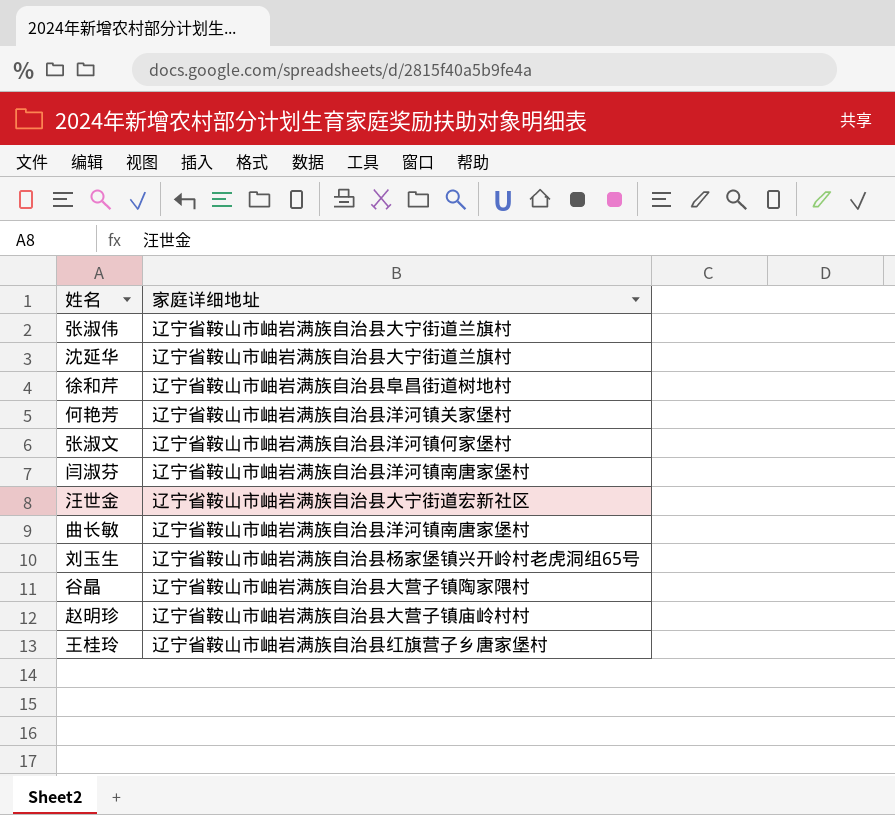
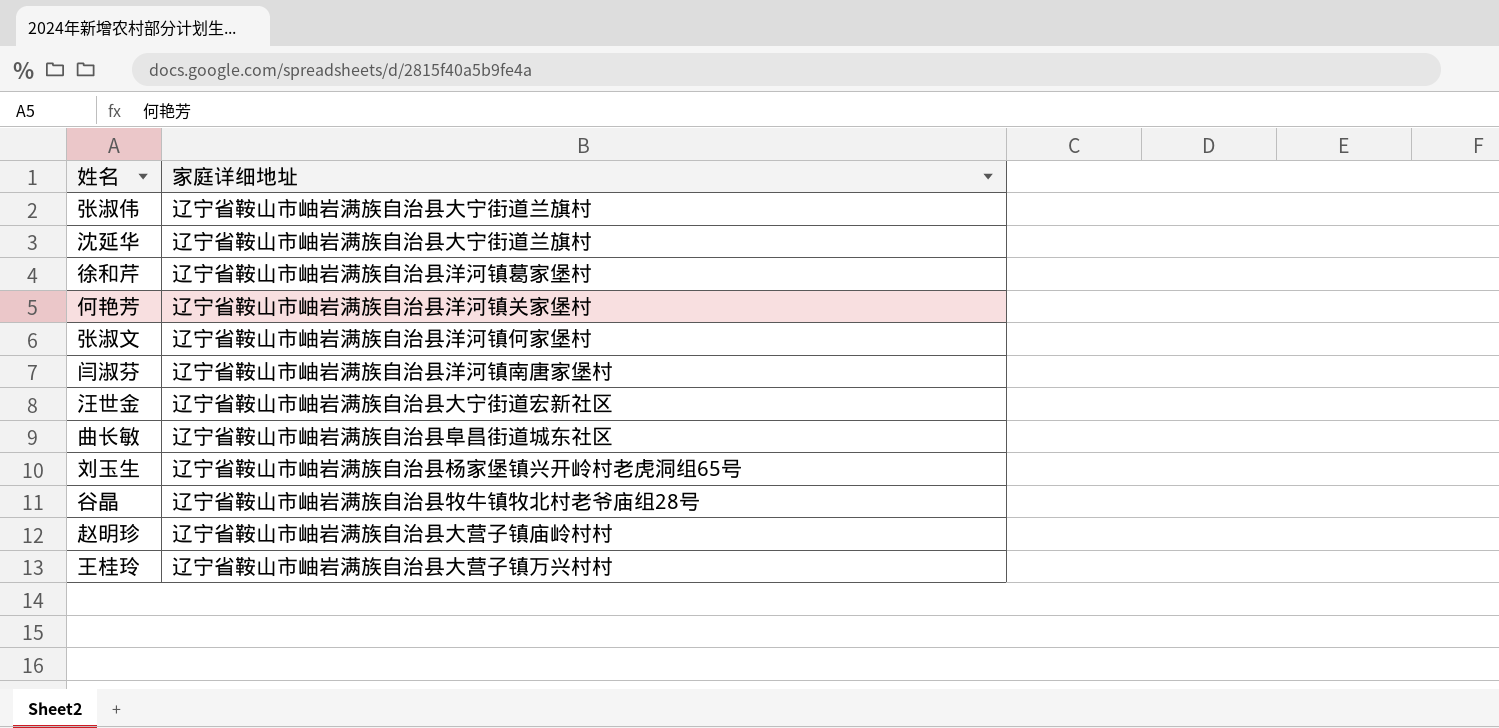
徐和芹 | 家庭详细地址: 辽宁省鞍山市岫岩满族自治县阜昌街道树地村 -> 辽宁省鞍山市岫岩满族自治县洋河镇葛家堡村
曲长敏 | 家庭详细地址: 辽宁省鞍山市岫岩满族自治县洋河镇南唐家堡村 -> 辽宁省鞍山市岫岩满族自治县阜昌街道城东社区
谷晶 | 家庭详细地址: 辽宁省鞍山市岫岩满族自治县大营子镇陶家隈村 -> 辽宁省鞍山市岫岩满族自治县牧牛镇牧北村老爷庙组28号
王桂玲 | 家庭详细地址: 辽宁省鞍山市岫岩满族自治县红旗营子乡唐家堡村 -> 辽宁省鞍山市岫岩满族自治县大营子镇万兴村村

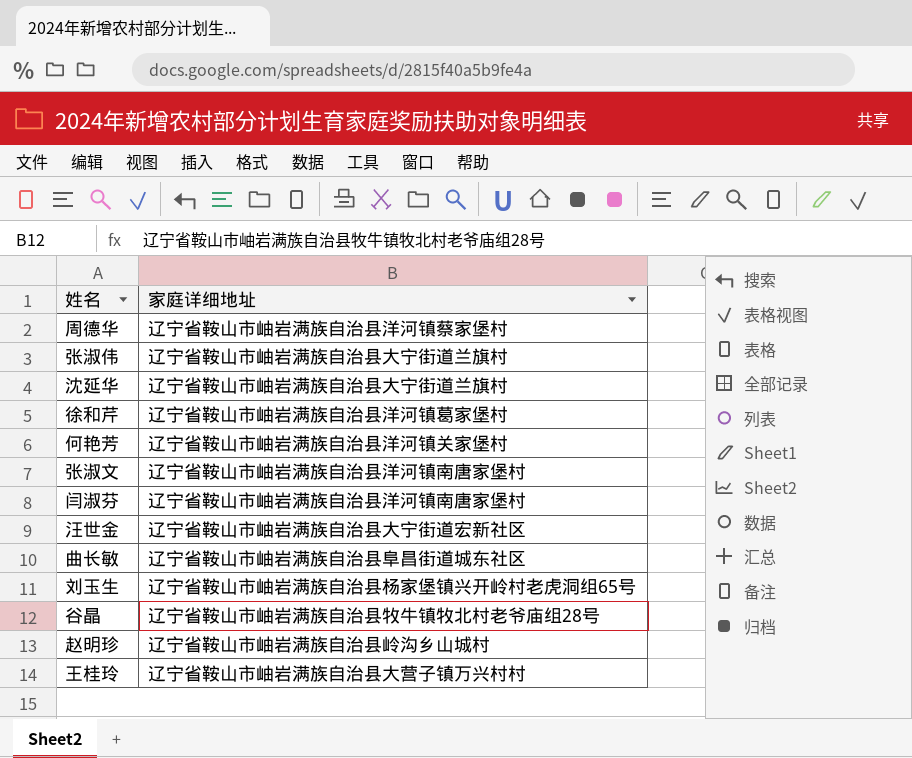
row 周德华: none -> 辽宁省鞍山市岫岩满族自治县洋河镇蔡家堡村
张淑文 | 家庭详细地址: 辽宁省鞍山市岫岩满族自治县洋河镇何家堡村 -> 辽宁省鞍山市岫岩满族自治县洋河镇南唐家堡村
赵明珍 | 家庭详细地址: 辽宁省鞍山市岫岩满族自治县大营子镇庙岭村村 -> 辽宁省鞍山市岫岩满族自治县岭沟乡山城村

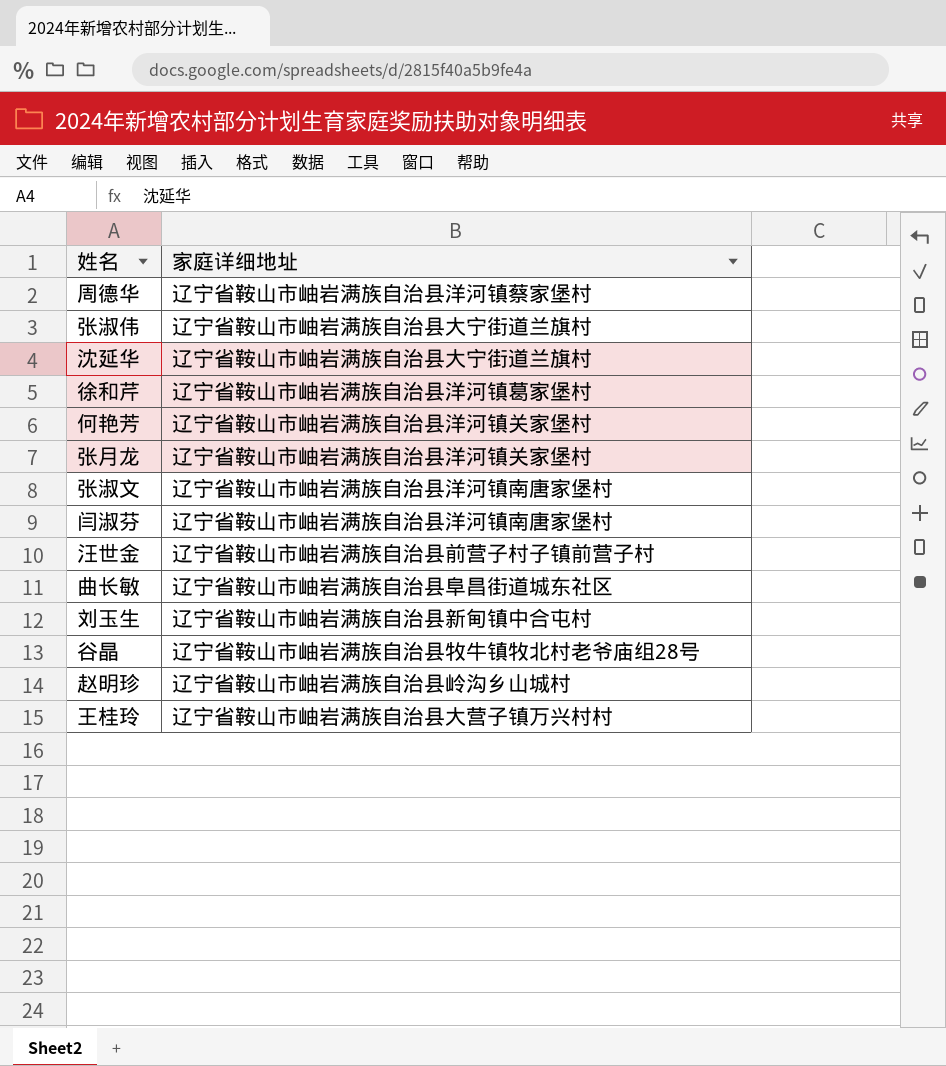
row 张月龙: none -> 辽宁省鞍山市岫岩满族自治县洋河镇关家堡村
汪世金 | 家庭详细地址: 辽宁省鞍山市岫岩满族自治县大宁街道宏新社区 -> 辽宁省鞍山市岫岩满族自治县前营子村子镇前营子村
刘玉生 | 家庭详细地址: 辽宁省鞍山市岫岩满族自治县杨家堡镇兴开岭村老虎洞组65号 -> 辽宁省鞍山市岫岩满族自治县新甸镇中合屯村

